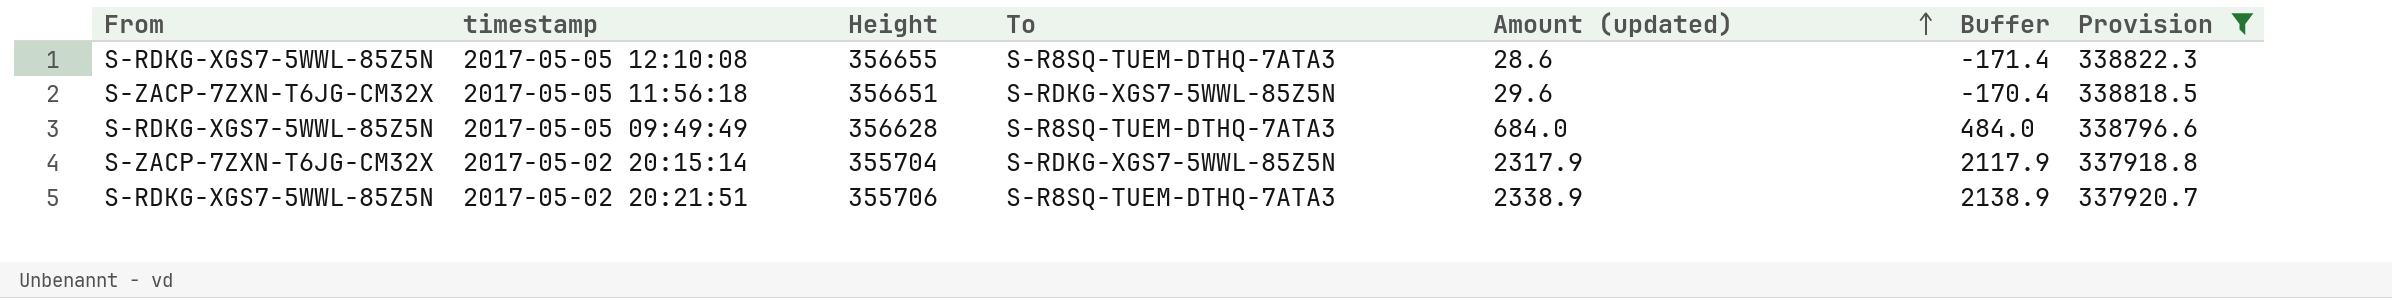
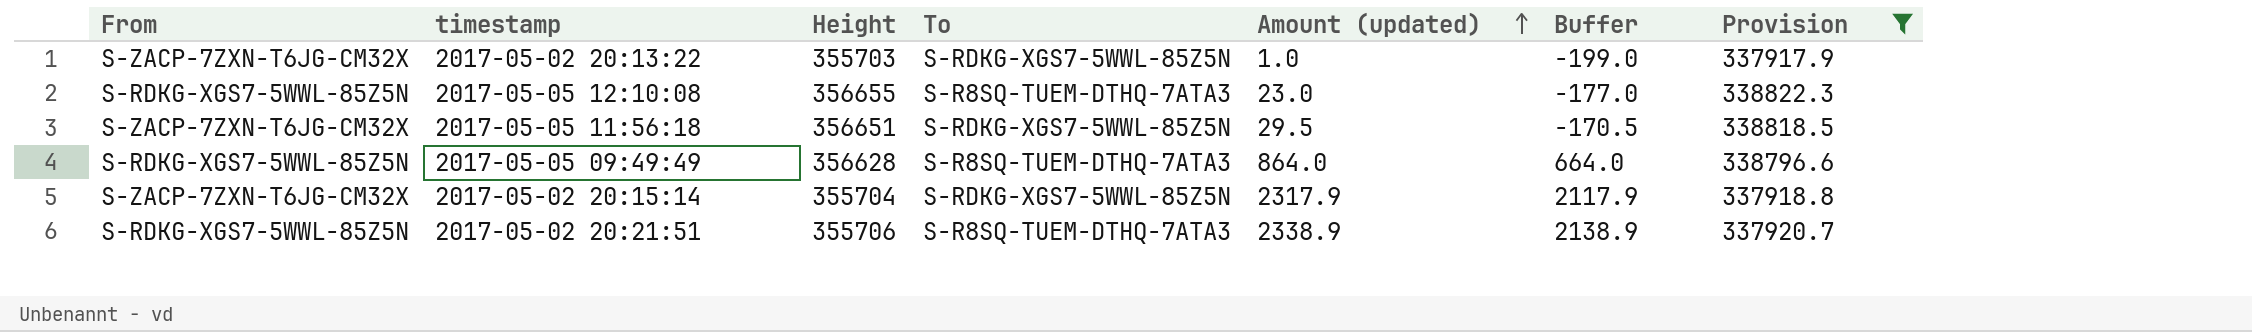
row 2017-05-02 20:13:22: none -> S-ZACP-7ZXN-T6JG-CM32X | 355703 | S-RDKG-XGS7-5WWL-85Z5N | 1.0 | -199.0 | 337917.9
2017-05-05 12:10:08 | Amount (updated): 28.6 -> 23.0
2017-05-05 12:10:08 | Buffer: -171.4 -> -177.0
2017-05-05 11:56:18 | Amount (updated): 29.6 -> 29.5
2017-05-05 11:56:18 | Buffer: -170.4 -> -170.5
2017-05-05 09:49:49 | Amount (updated): 684.0 -> 864.0
2017-05-05 09:49:49 | Buffer: 484.0 -> 664.0

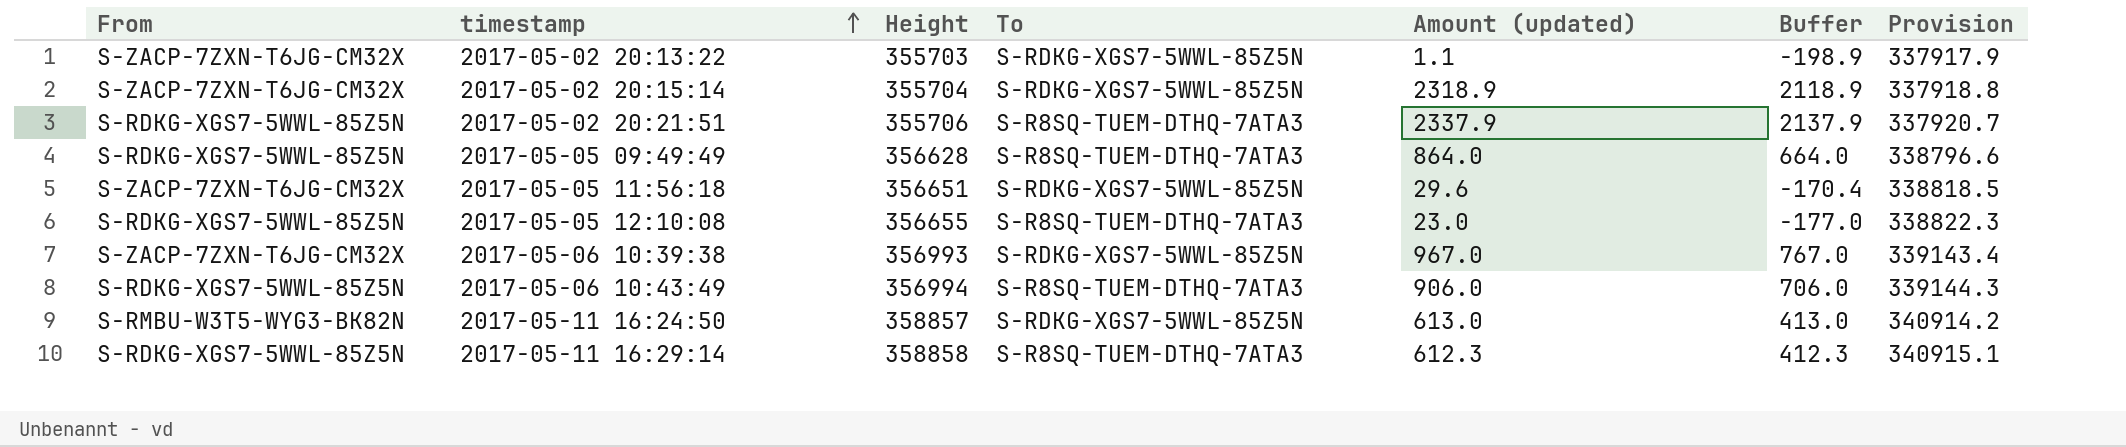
filter: Provision <= 338822.3 -> none
row order: Amount (updated) ascending -> timestamp ascending
2017-05-02 20:13:22 | Amount (updated): 1.0 -> 1.1
2017-05-02 20:13:22 | Buffer: -199.0 -> -198.9
2017-05-02 20:15:14 | Amount (updated): 2317.9 -> 2318.9
2017-05-02 20:15:14 | Buffer: 2117.9 -> 2118.9
2017-05-02 20:21:51 | Amount (updated): 2338.9 -> 2337.9
2017-05-02 20:21:51 | Buffer: 2138.9 -> 2137.9
2017-05-05 11:56:18 | Amount (updated): 29.5 -> 29.6
2017-05-05 11:56:18 | Buffer: -170.5 -> -170.4

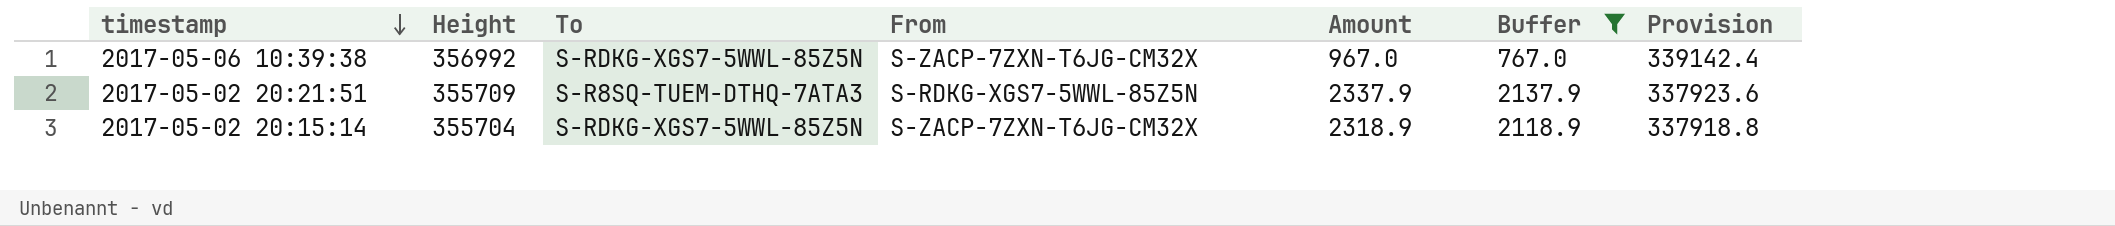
filter: none -> Buffer >= 767.0
row order: timestamp ascending -> timestamp descending
column From | position: 1 -> 4
column name: Amount (updated) -> Amount
2017-05-06 10:39:38 | Height: 356993 -> 356992
2017-05-06 10:39:38 | Provision: 339143.4 -> 339142.4
2017-05-02 20:21:51 | Height: 355706 -> 355709
2017-05-02 20:21:51 | Provision: 337920.7 -> 337923.6

